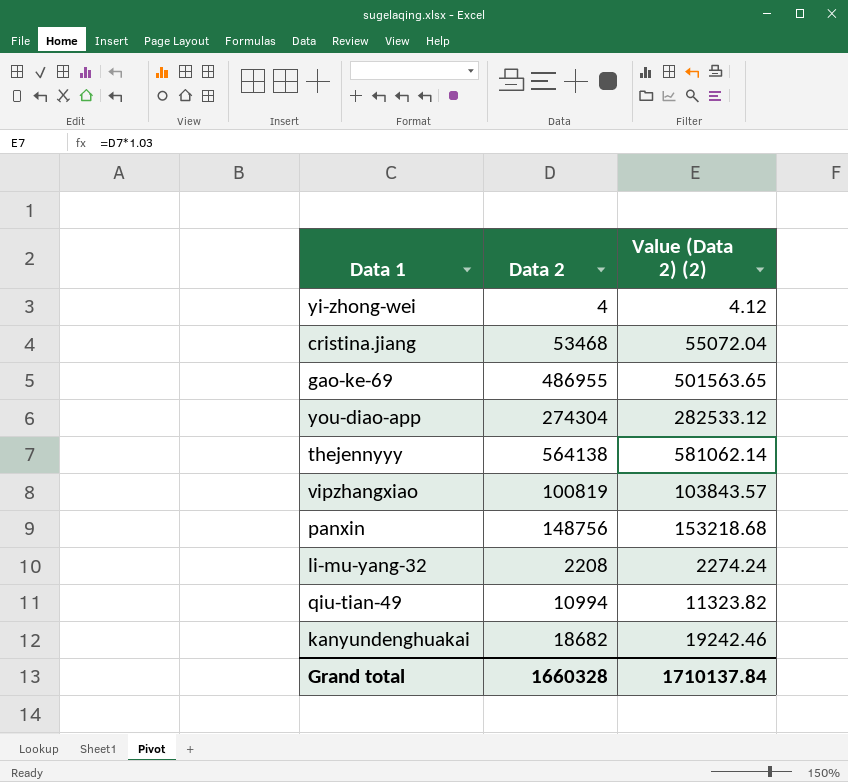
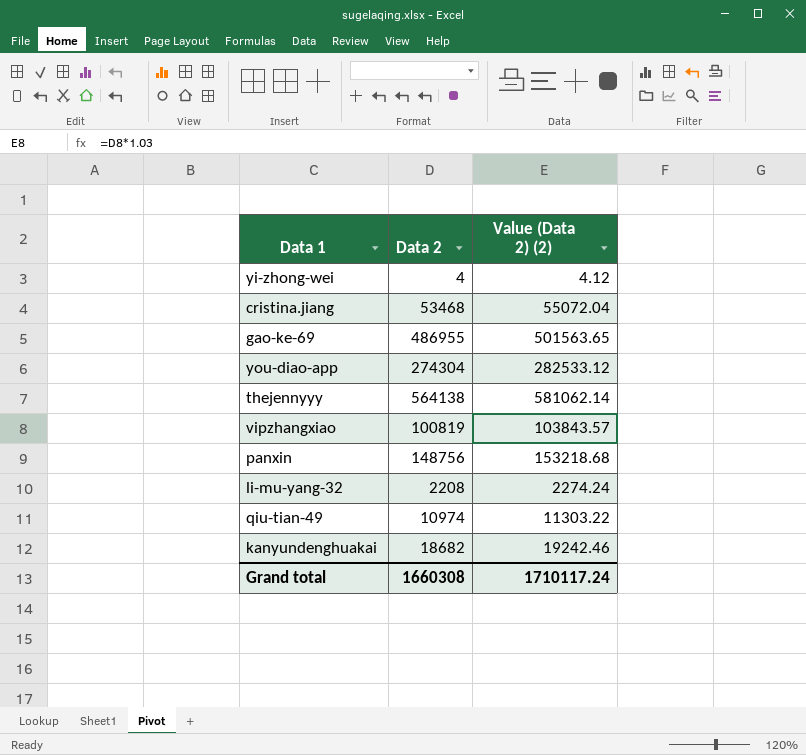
qiu-tian-49 | Data 2: 10994 -> 10974
qiu-tian-49 | Value (Data 2) (2): 11323.82 -> 11303.22
Grand total | Data 2: 1660328 -> 1660308
Grand total | Value (Data 2) (2): 1710137.84 -> 1710117.24

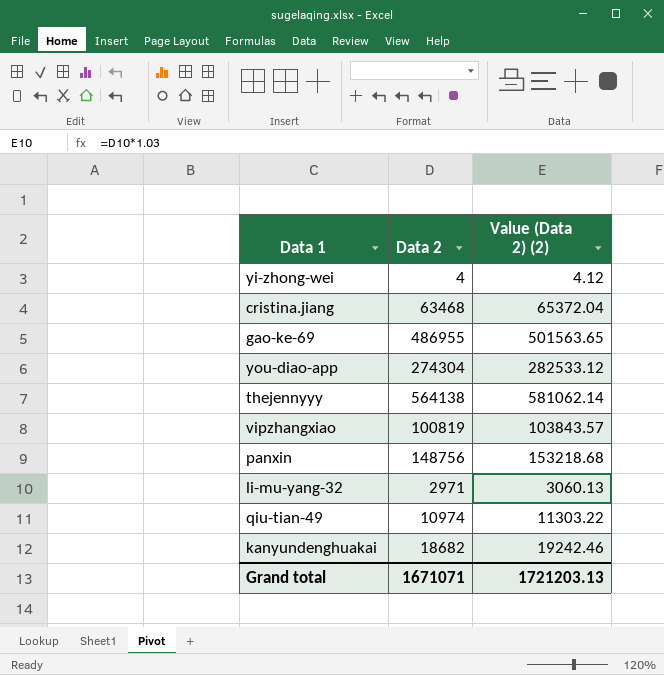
cristina.jiang | Data 2: 53468 -> 63468
cristina.jiang | Value (Data 2) (2): 55072.04 -> 65372.04
li-mu-yang-32 | Data 2: 2208 -> 2971
li-mu-yang-32 | Value (Data 2) (2): 2274.24 -> 3060.13
Grand total | Data 2: 1660308 -> 1671071
Grand total | Value (Data 2) (2): 1710117.24 -> 1721203.13

